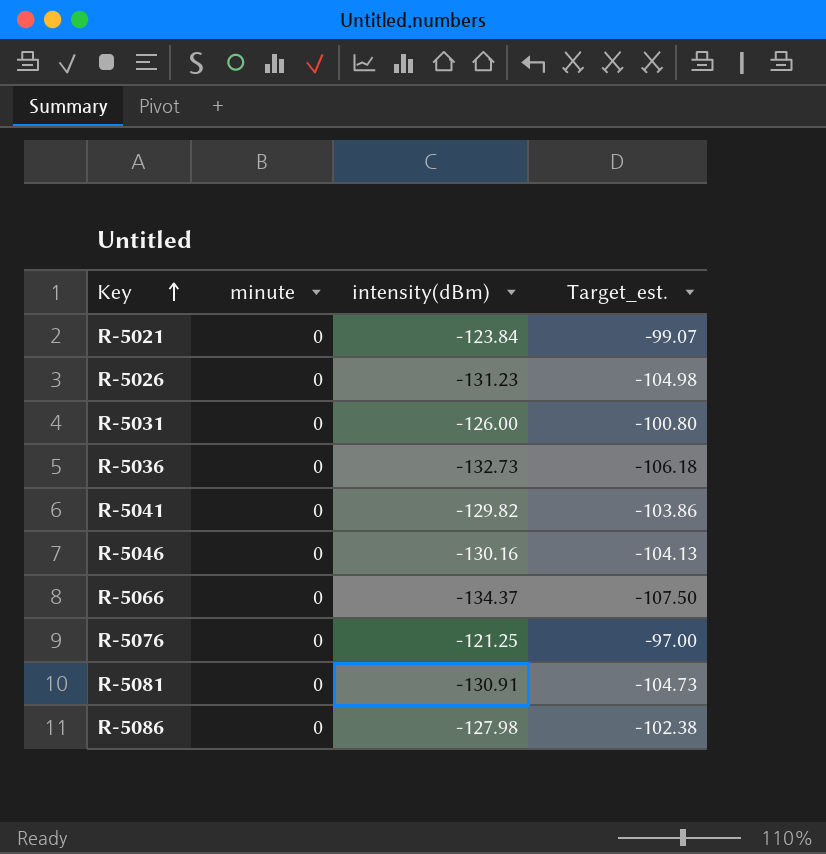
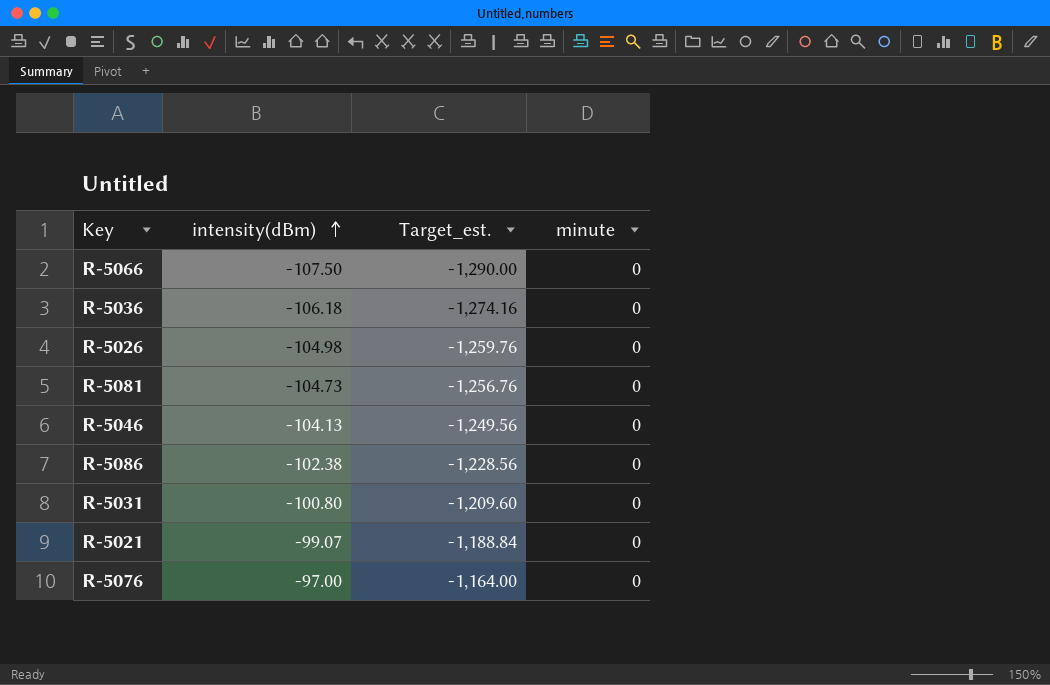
row order: Key ascending -> intensity(dBm) ascending
column Target_est. | formula: [intensity(dBm)] * 0.8 -> [intensity(dBm)] * 12
column minute | position: 2 -> 4
row R-5041: 0 | -129.82 | -103.86 -> none
R-5066 | intensity(dBm): -134.37 -> -107.50
R-5036 | intensity(dBm): -132.73 -> -106.18
R-5026 | intensity(dBm): -131.23 -> -104.98
R-5081 | intensity(dBm): -130.91 -> -104.73
R-5046 | intensity(dBm): -130.16 -> -104.13
R-5086 | intensity(dBm): -127.98 -> -102.38
R-5031 | intensity(dBm): -126.00 -> -100.80
R-5021 | intensity(dBm): -123.84 -> -99.07
R-5076 | intensity(dBm): -121.25 -> -97.00

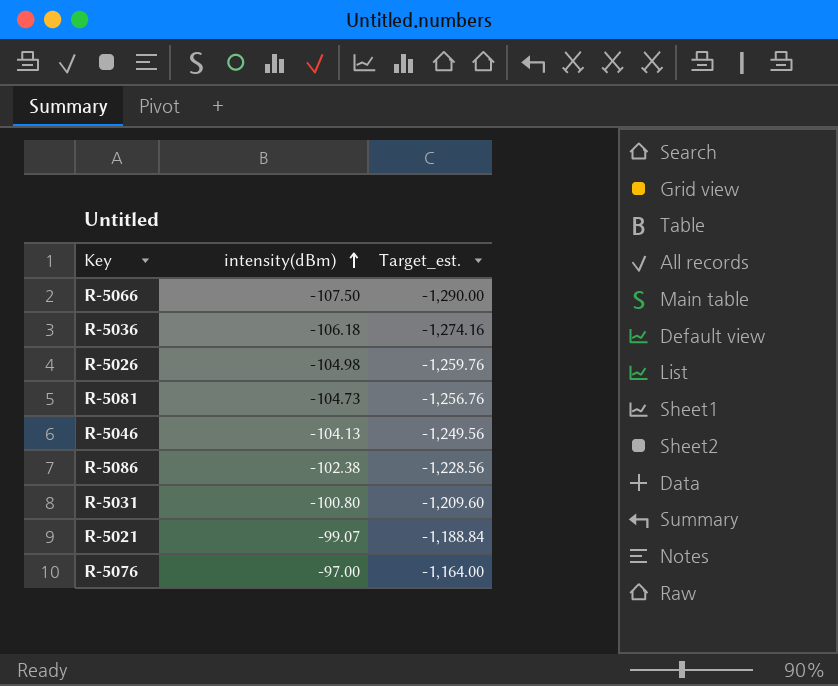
column minute | position: 4 -> none

